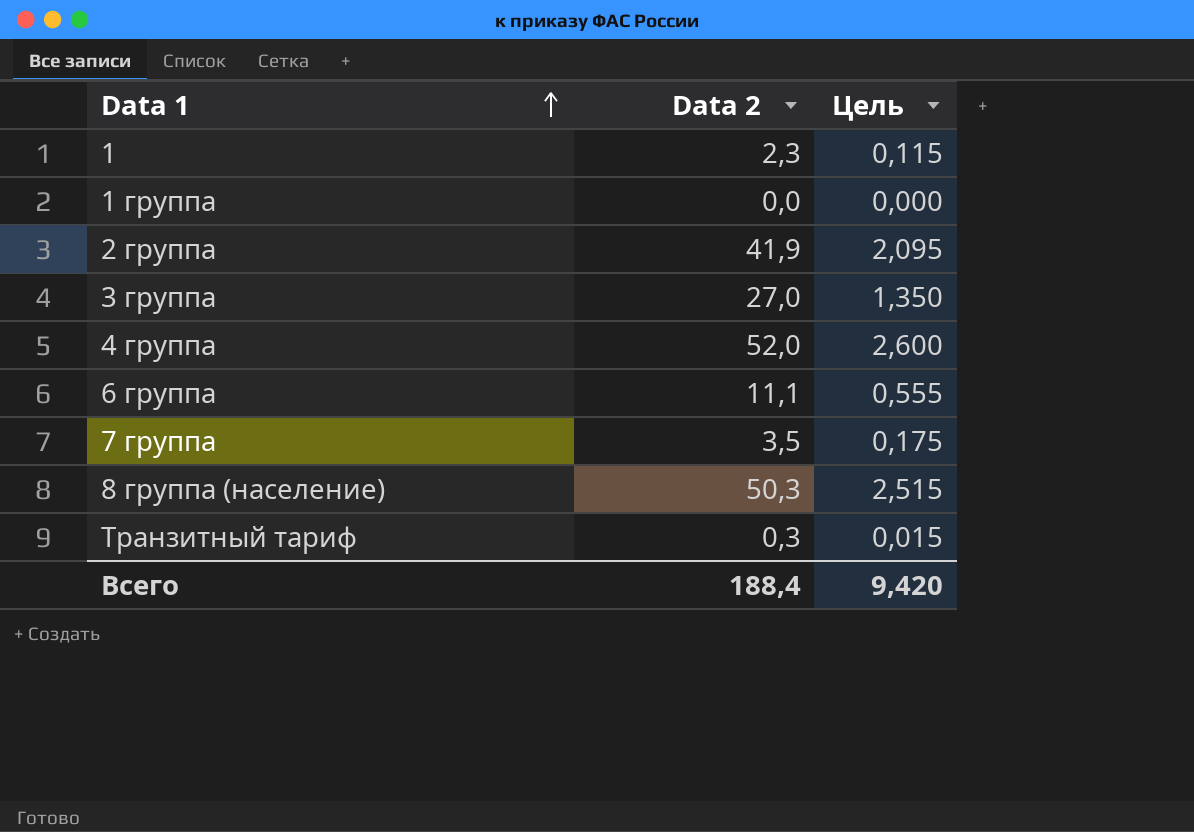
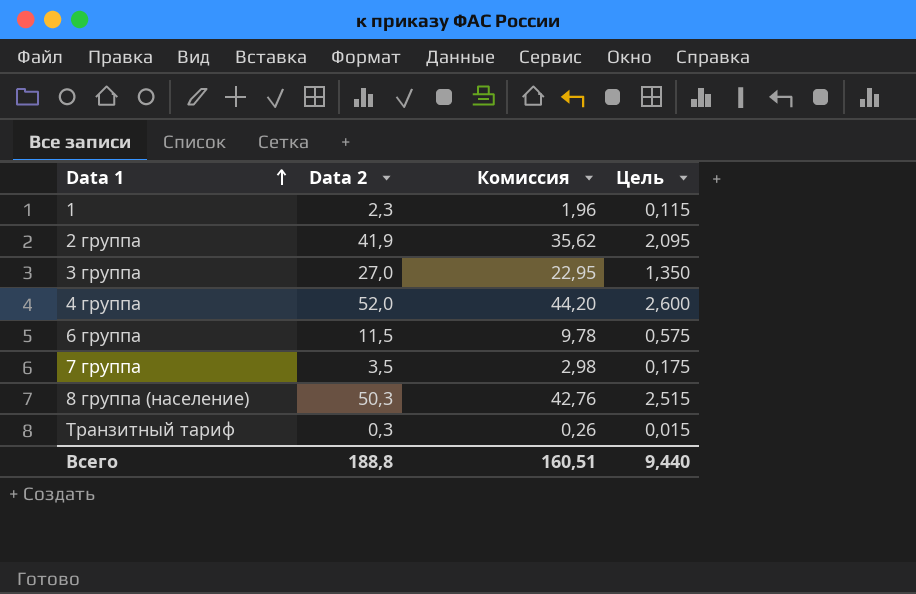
column Комиссия | formula: none -> [Data 2] * 0,85
row 1 группа: 0,0 | 0,000 -> none
6 группа | Data 2: 11,1 -> 11,5
6 группа | Цель: 0,555 -> 0,575
Всего | Data 2: 188,4 -> 188,8
Всего | Цель: 9,420 -> 9,440

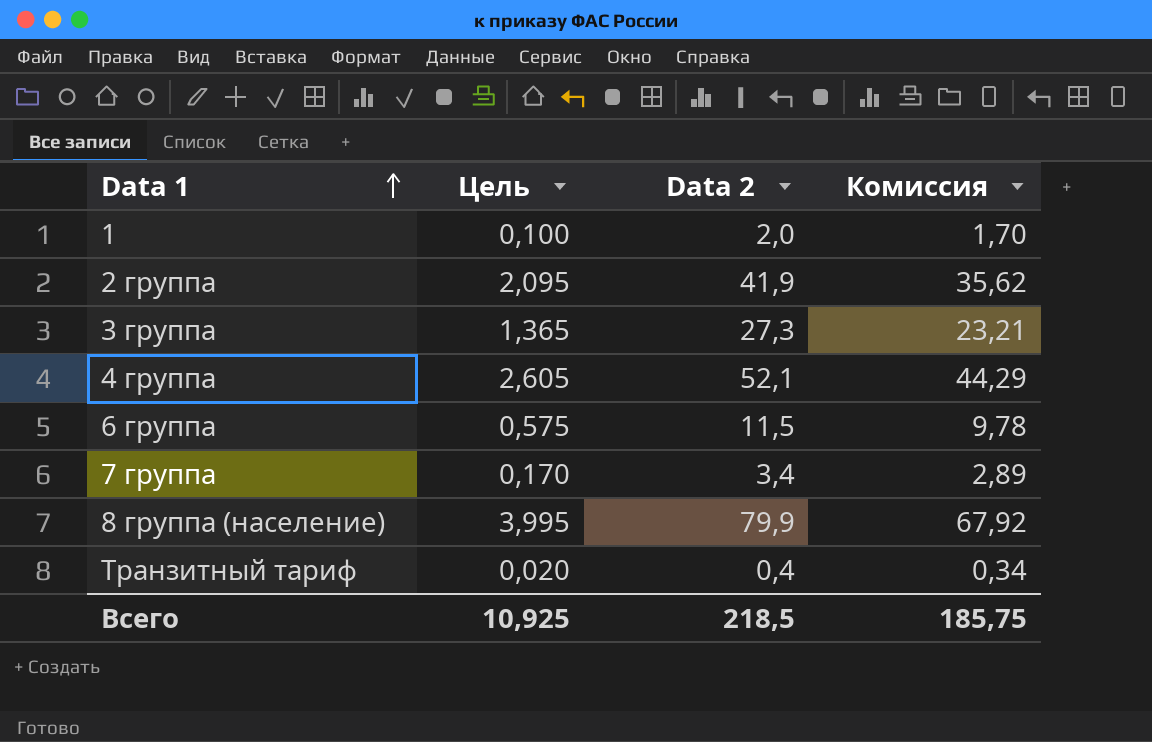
column Цель | position: 4 -> 2
1 | Цель: 0,115 -> 0,100
1 | Data 2: 2,3 -> 2,0
1 | Комиссия: 1,96 -> 1,70
3 группа | Цель: 1,350 -> 1,365
3 группа | Data 2: 27,0 -> 27,3
3 группа | Комиссия: 22,95 -> 23,21
4 группа | Цель: 2,600 -> 2,605
4 группа | Data 2: 52,0 -> 52,1
4 группа | Комиссия: 44,20 -> 44,29
7 группа | Цель: 0,175 -> 0,170
7 группа | Data 2: 3,5 -> 3,4
7 группа | Комиссия: 2,98 -> 2,89
8 группа (население) | Цель: 2,515 -> 3,995
8 группа (население) | Data 2: 50,3 -> 79,9
8 группа (население) | Комиссия: 42,76 -> 67,92
Транзитный тариф | Цель: 0,015 -> 0,020
Транзитный тариф | Data 2: 0,3 -> 0,4
Транзитный тариф | Комиссия: 0,26 -> 0,34
Всего | Цель: 9,440 -> 10,925
Всего | Data 2: 188,8 -> 218,5
Всего | Комиссия: 160,51 -> 185,75

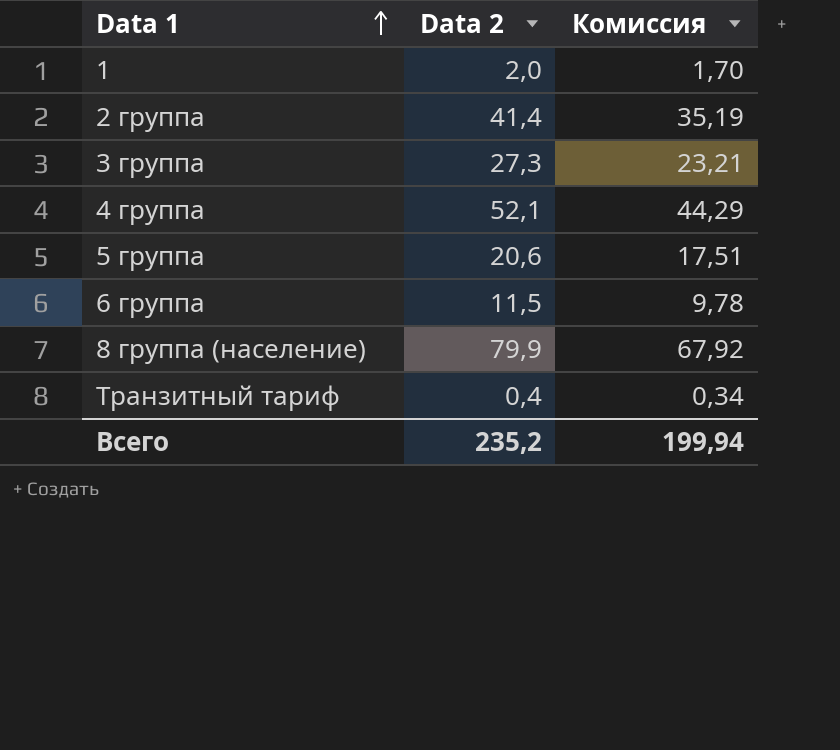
column Цель | formula: [Data 2] * 0,05 -> none
row 7 группа: 0,170 | 3,4 | 2,89 -> none
2 группа | Data 2: 41,9 -> 41,4
2 группа | Комиссия: 35,62 -> 35,19
row 5 группа: none -> 20,6 | 17,51
Всего | Data 2: 218,5 -> 235,2
Всего | Комиссия: 185,75 -> 199,94

